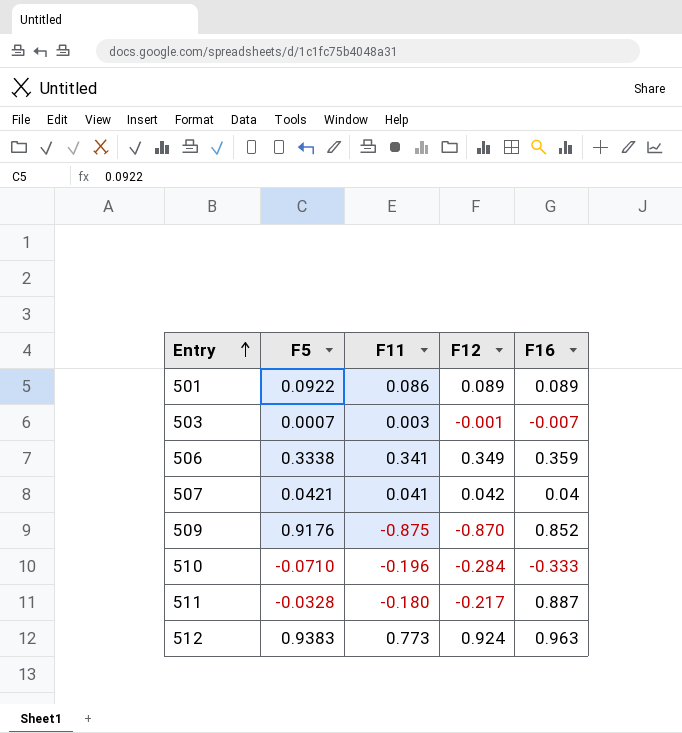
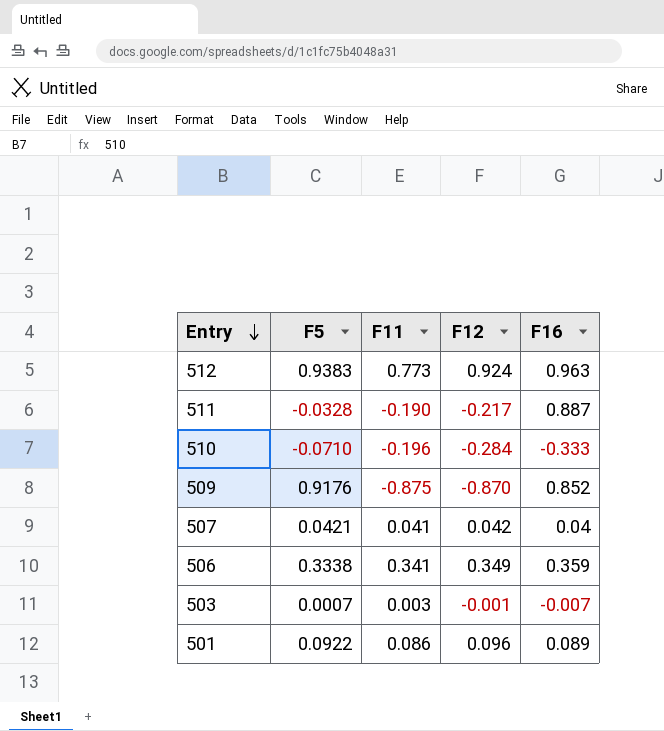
row order: Entry ascending -> Entry descending
511 | F11: -0.180 -> -0.190
501 | F12: 0.089 -> 0.096

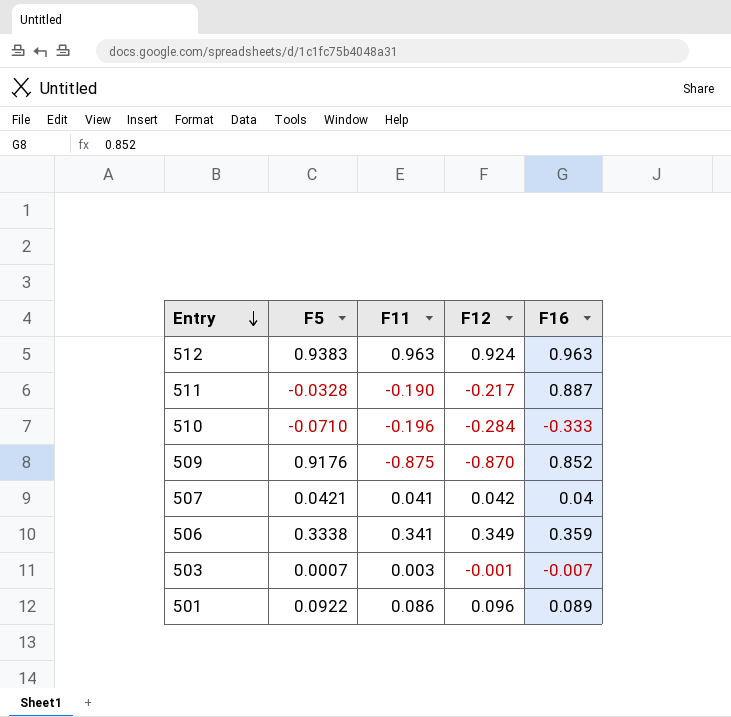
512 | F11: 0.773 -> 0.963

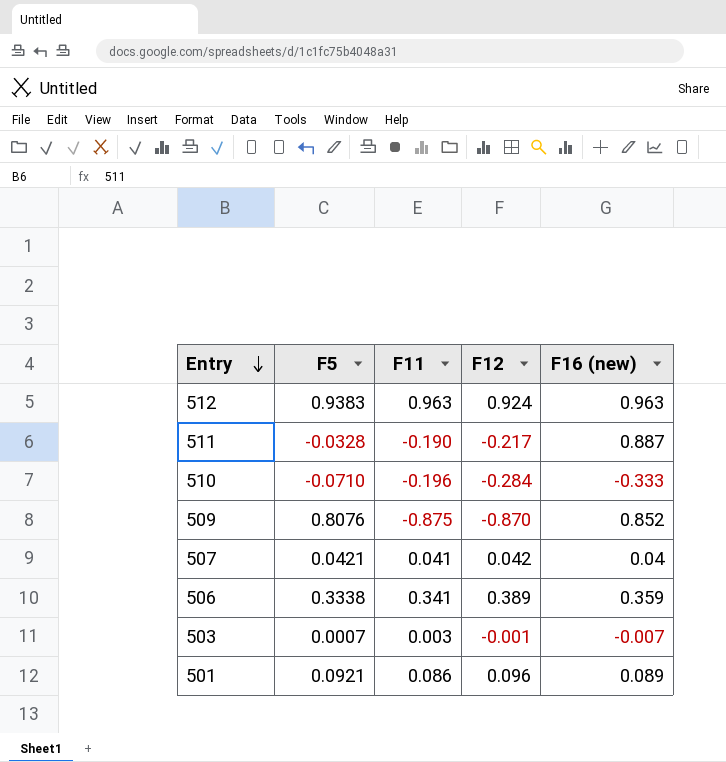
column name: F16 -> F16 (new)
509 | F5: 0.9176 -> 0.8076
506 | F12: 0.349 -> 0.389
501 | F5: 0.0922 -> 0.0921

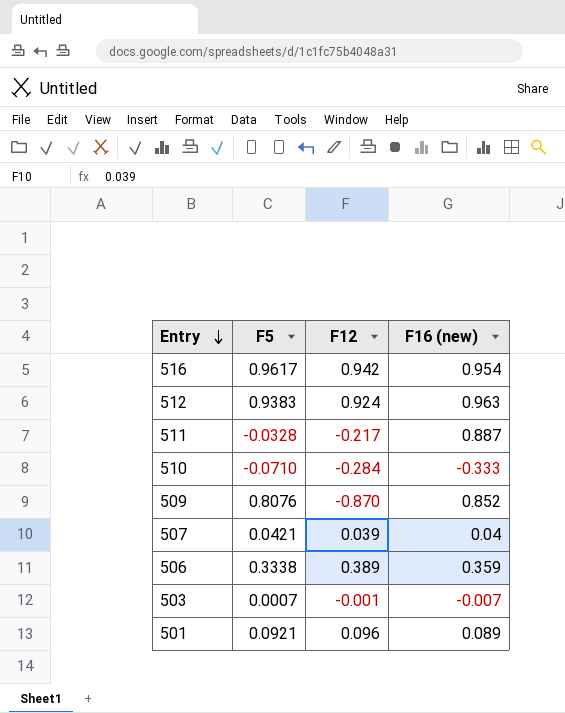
column F11 | position: 3 -> none
row 516: none -> 0.9617 | 0.942 | 0.954
507 | F12: 0.042 -> 0.039

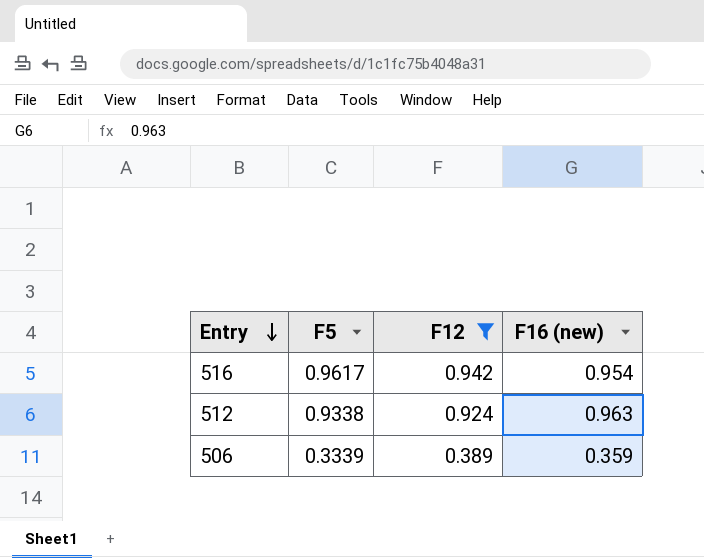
filter: none -> F12 >= 0.389
512 | F5: 0.9383 -> 0.9338
506 | F5: 0.3338 -> 0.3339

